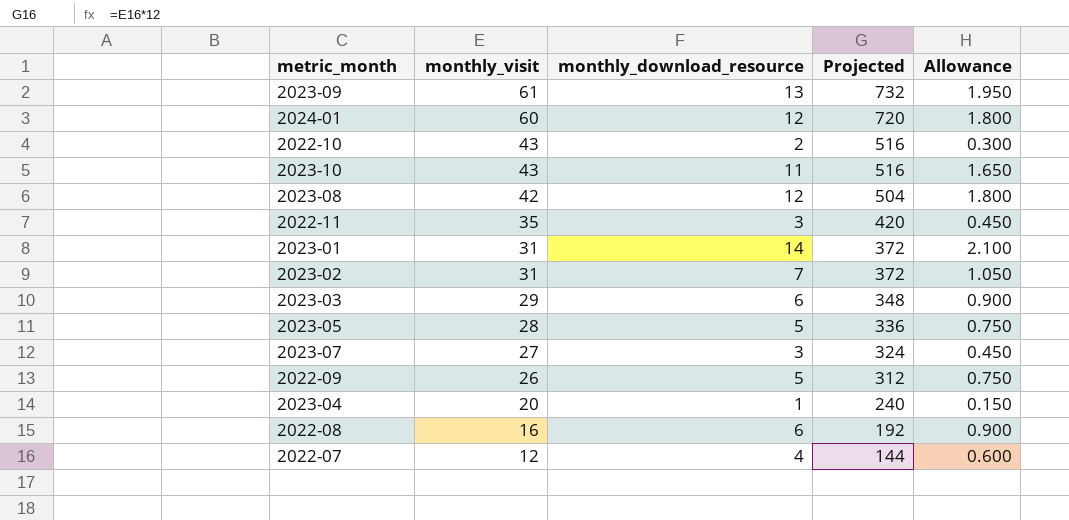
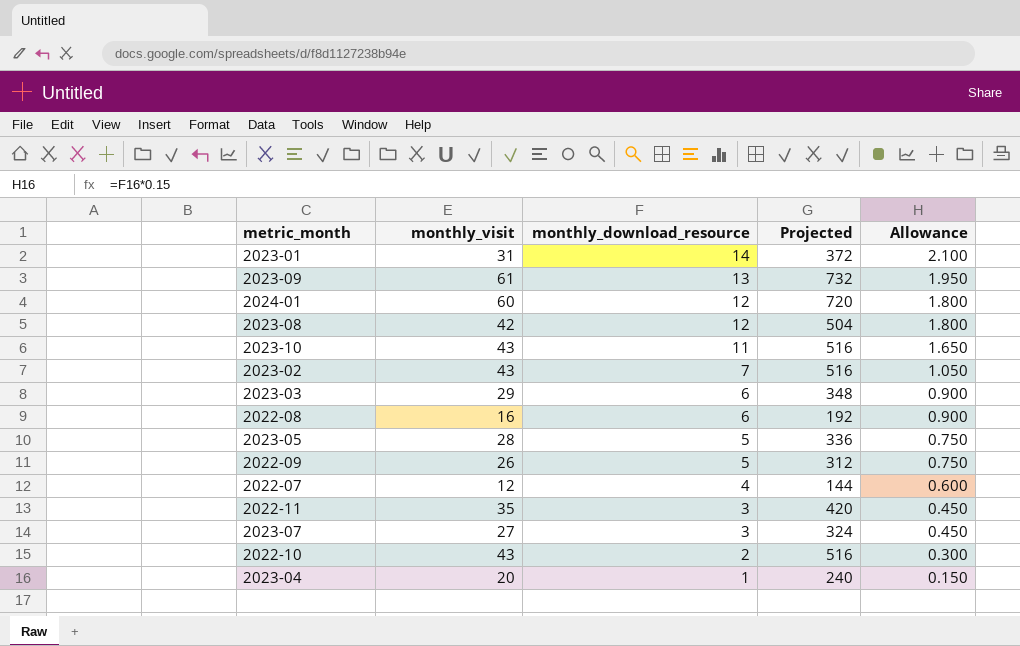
row order: monthly_visit descending -> monthly_download_resource descending
2023-02 | monthly_visit: 31 -> 43
2023-02 | Projected: 372 -> 516

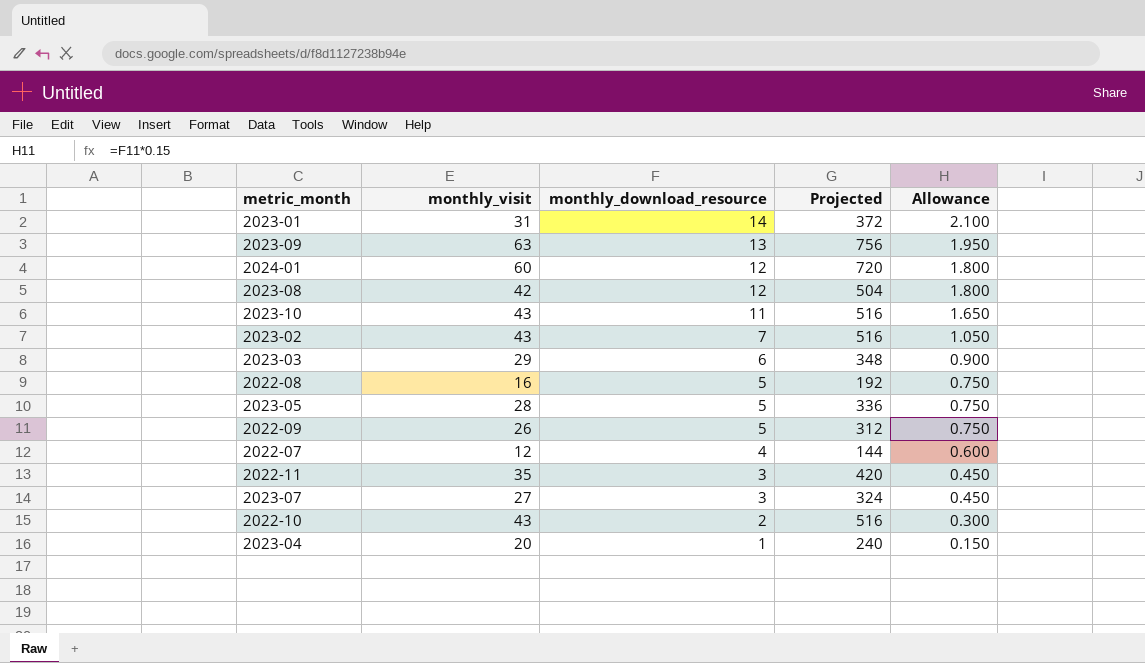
2023-09 | monthly_visit: 61 -> 63
2023-09 | Projected: 732 -> 756
2022-08 | monthly_download_resource: 6 -> 5
2022-08 | Allowance: 0.900 -> 0.750

